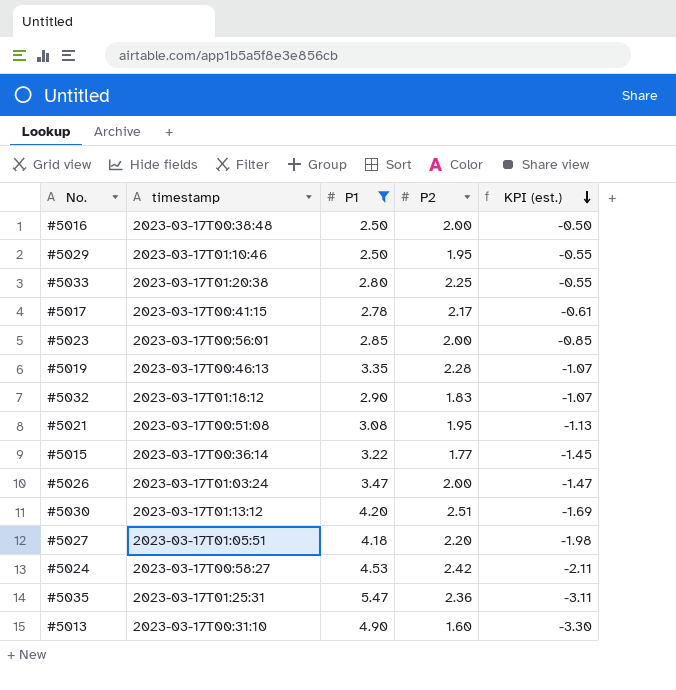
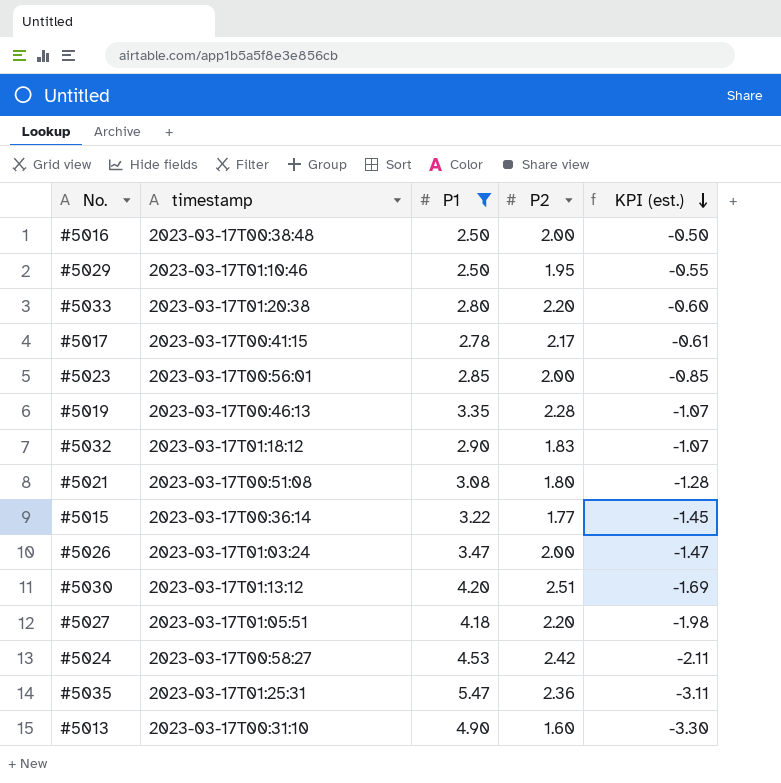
#5033 | P2: 2.25 -> 2.20
#5033 | KPI (est.): -0.55 -> -0.60
#5021 | P2: 1.95 -> 1.80
#5021 | KPI (est.): -1.13 -> -1.28

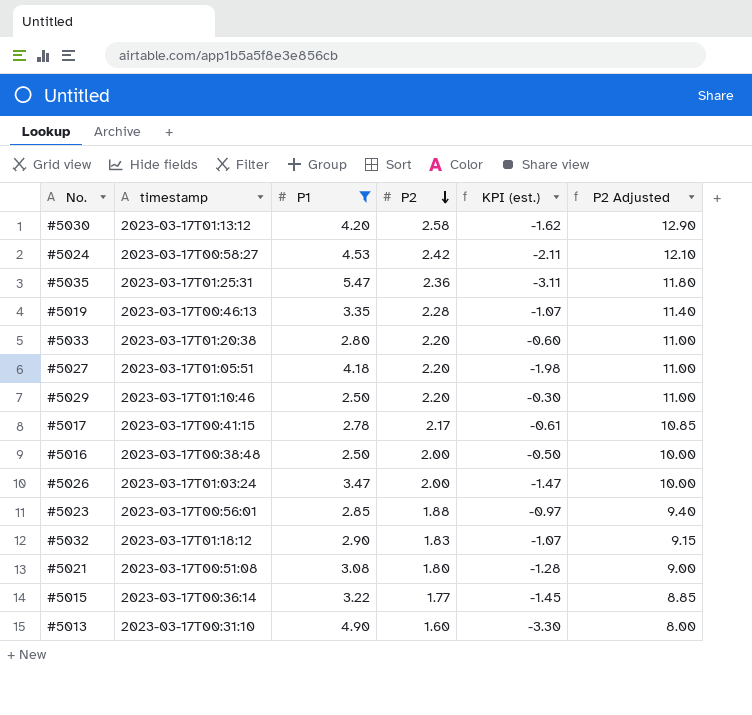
row order: KPI (est.) descending -> P2 descending
column P2 Adjusted | formula: none -> [P2] * 5
#5030 | P2: 2.51 -> 2.58
#5030 | KPI (est.): -1.69 -> -1.62
#5029 | P2: 1.95 -> 2.20
#5029 | KPI (est.): -0.55 -> -0.30
#5023 | P2: 2.00 -> 1.88
#5023 | KPI (est.): -0.85 -> -0.97

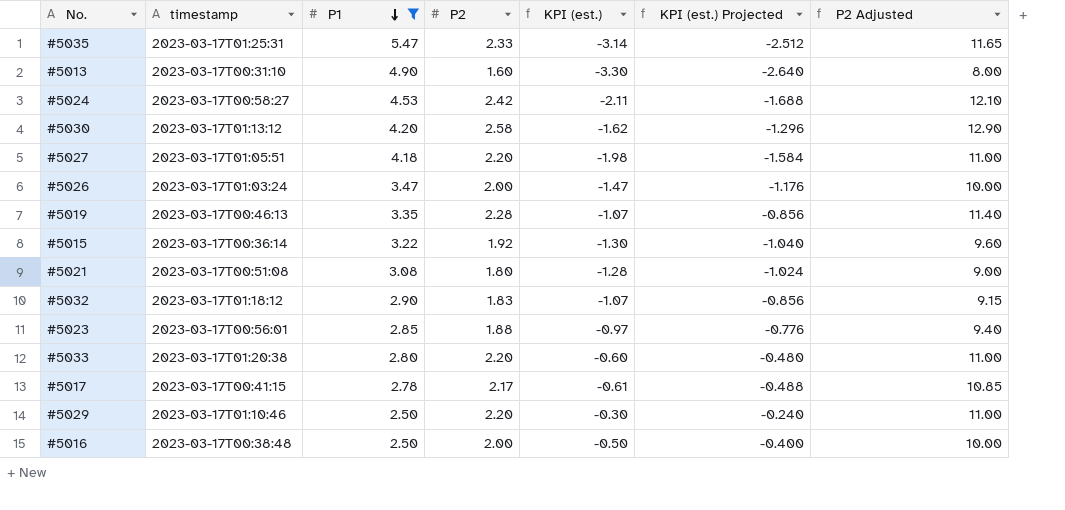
row order: P2 descending -> P1 descending
column KPI (est.) Projected | formula: none -> [KPI (est.)] * 0.8
#5035 | P2: 2.36 -> 2.33
#5035 | KPI (est.): -3.11 -> -3.14
#5035 | P2 Adjusted: 11.80 -> 11.65
#5015 | P2: 1.77 -> 1.92
#5015 | KPI (est.): -1.45 -> -1.30
#5015 | P2 Adjusted: 8.85 -> 9.60

